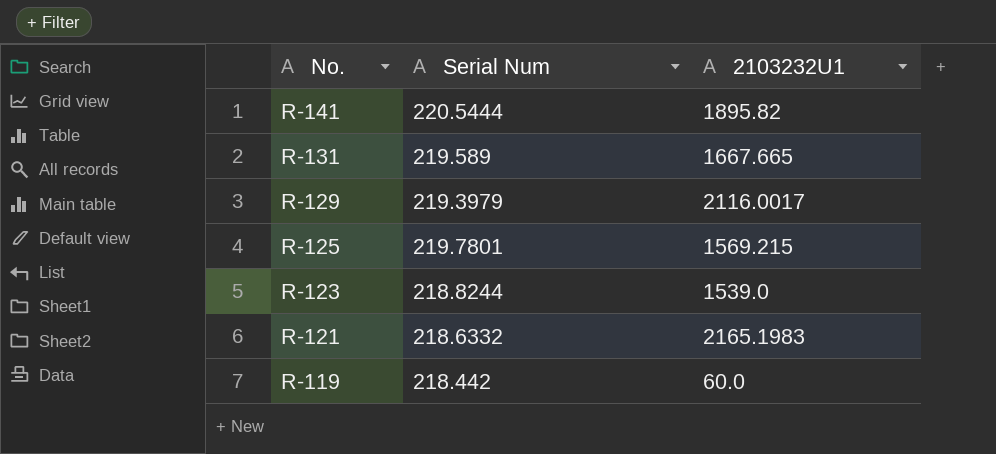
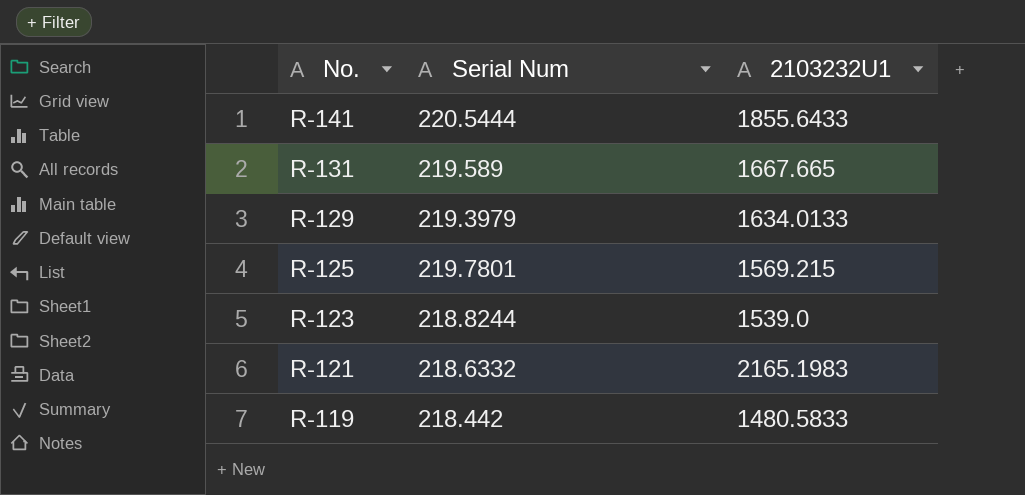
R-141 | 2103232U1: 1895.82 -> 1855.6433
R-129 | 2103232U1: 2116.0017 -> 1634.0133
R-119 | 2103232U1: 60.0 -> 1480.5833

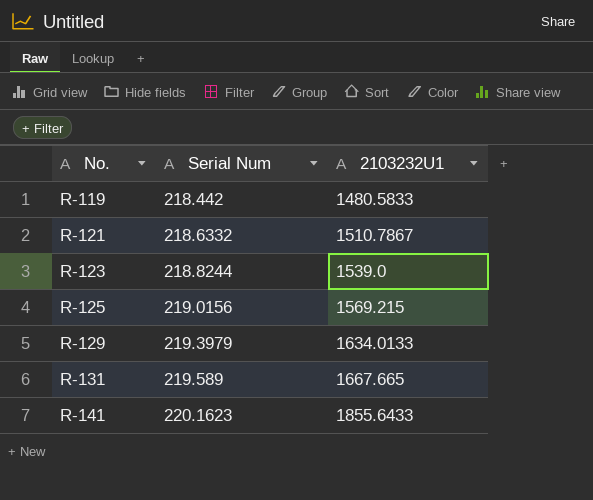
row order: No. descending -> No. ascending
R-121 | 2103232U1: 2165.1983 -> 1510.7867
R-125 | Serial Num: 219.7801 -> 219.0156
R-141 | Serial Num: 220.5444 -> 220.1623

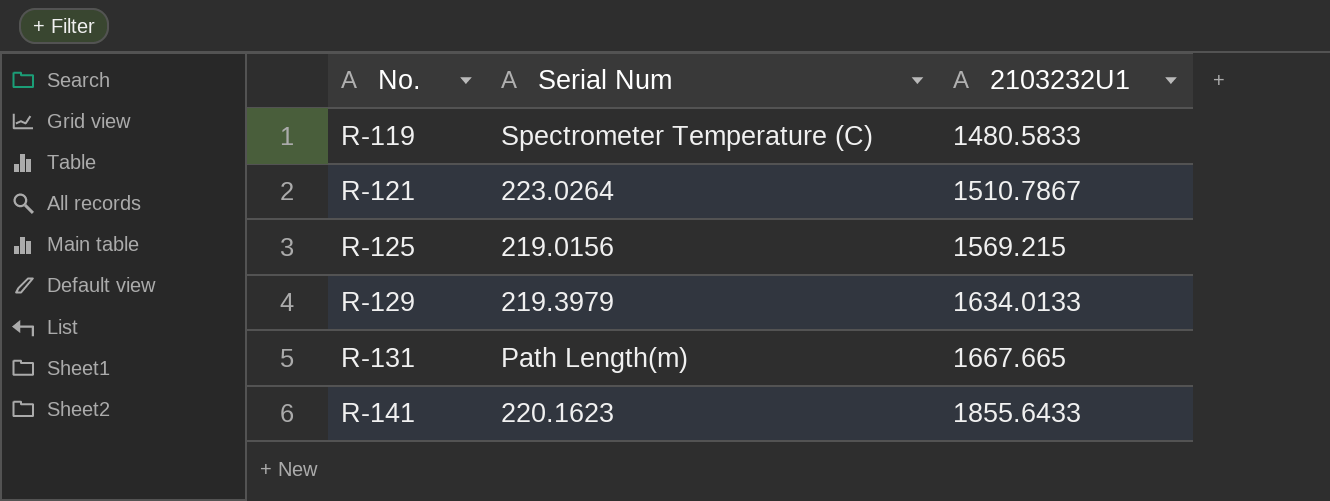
row R-123: 218.8244 | 1539.0 -> none
R-119 | Serial Num: 218.442 -> Spectrometer Temperature (C)
R-121 | Serial Num: 218.6332 -> 223.0264
R-131 | Serial Num: 219.589 -> Path Length(m)

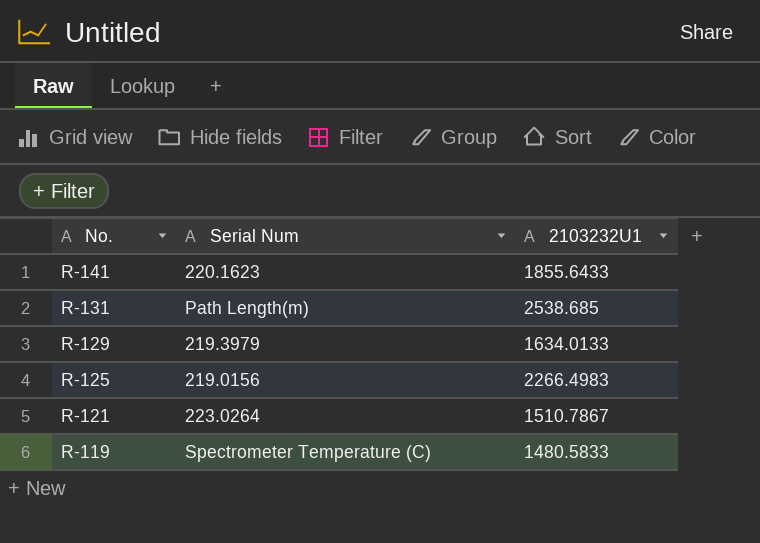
row order: No. ascending -> No. descending
R-131 | 2103232U1: 1667.665 -> 2538.685
R-125 | 2103232U1: 1569.215 -> 2266.4983

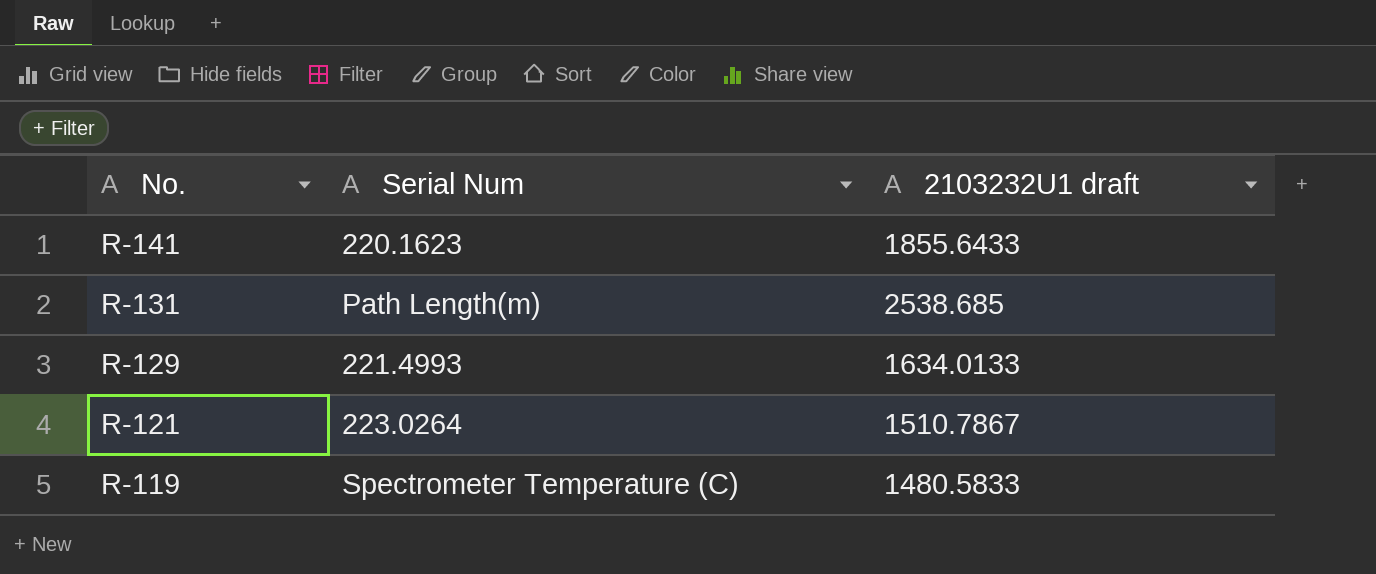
column name: 2103232U1 -> 2103232U1 draft
row R-125: 219.0156 | 2266.4983 -> none
R-129 | Serial Num: 219.3979 -> 221.4993

